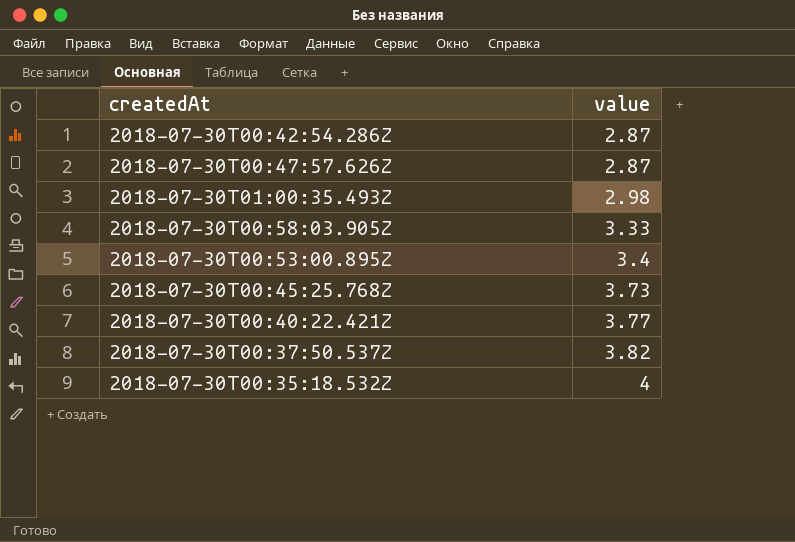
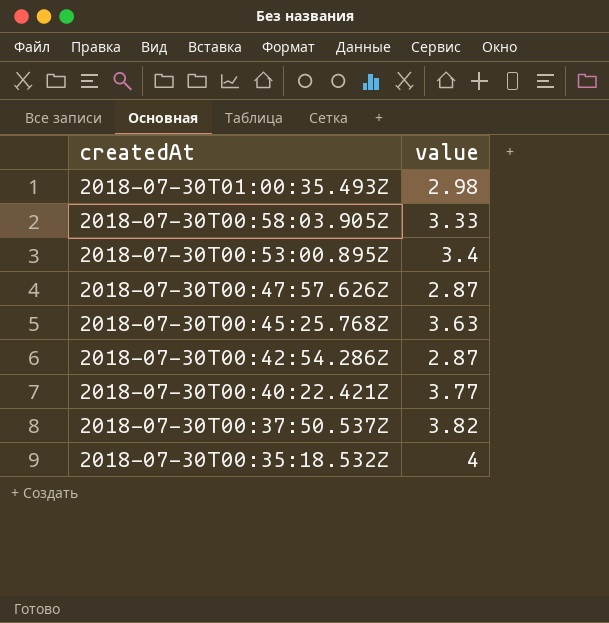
row order: value ascending -> createdAt descending
2018-07-30T00:45:25.768Z | value: 3.73 -> 3.63

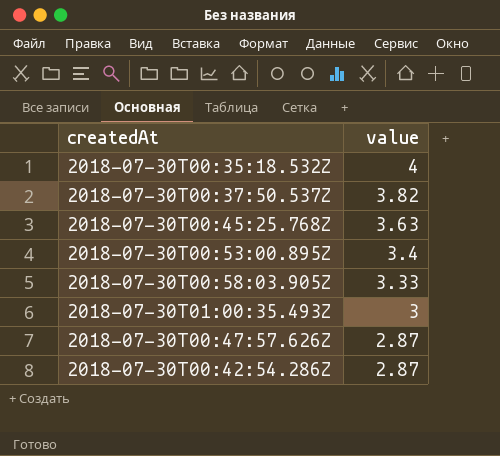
row order: createdAt descending -> value descending
row 2018-07-30T00:40:22.421Z: 3.77 -> none
2018-07-30T01:00:35.493Z | value: 2.98 -> 3

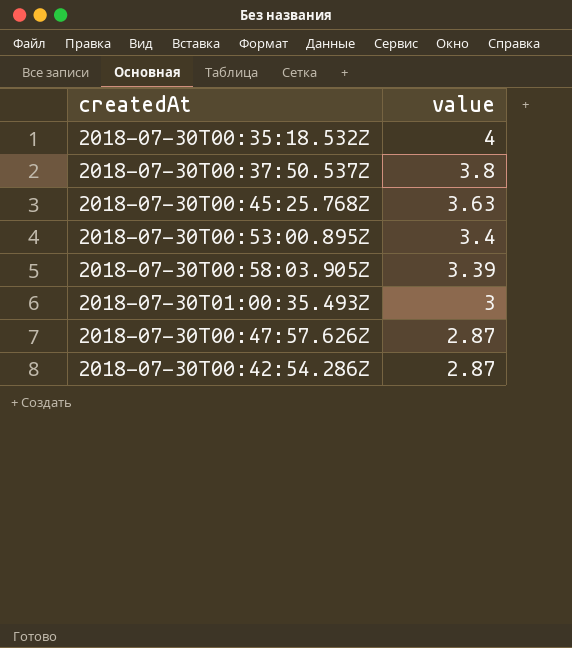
2018-07-30T00:37:50.537Z | value: 3.82 -> 3.8
2018-07-30T00:58:03.905Z | value: 3.33 -> 3.39

